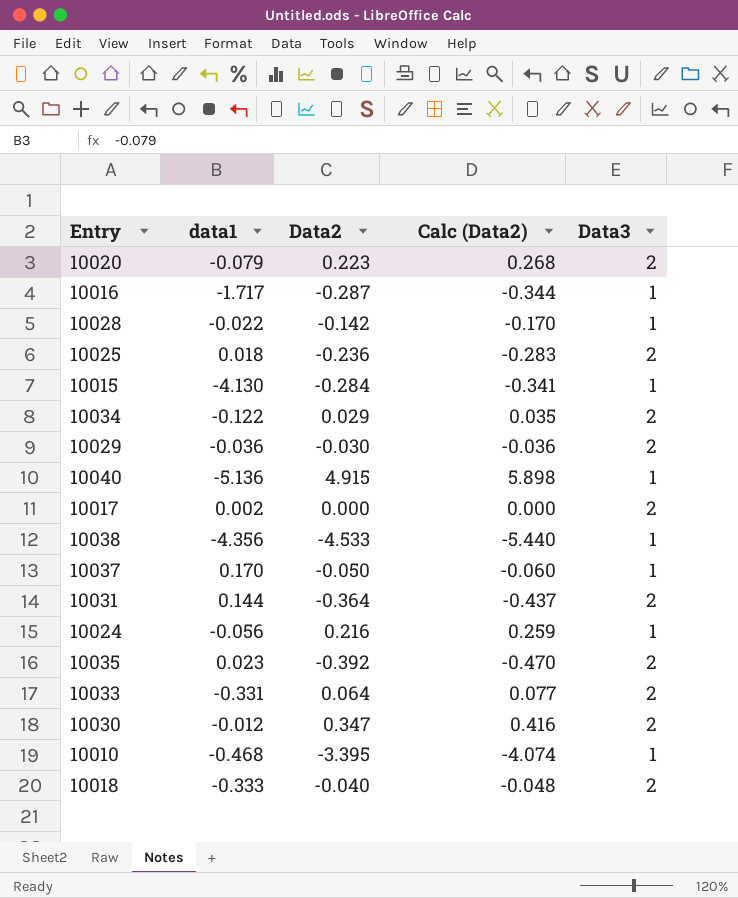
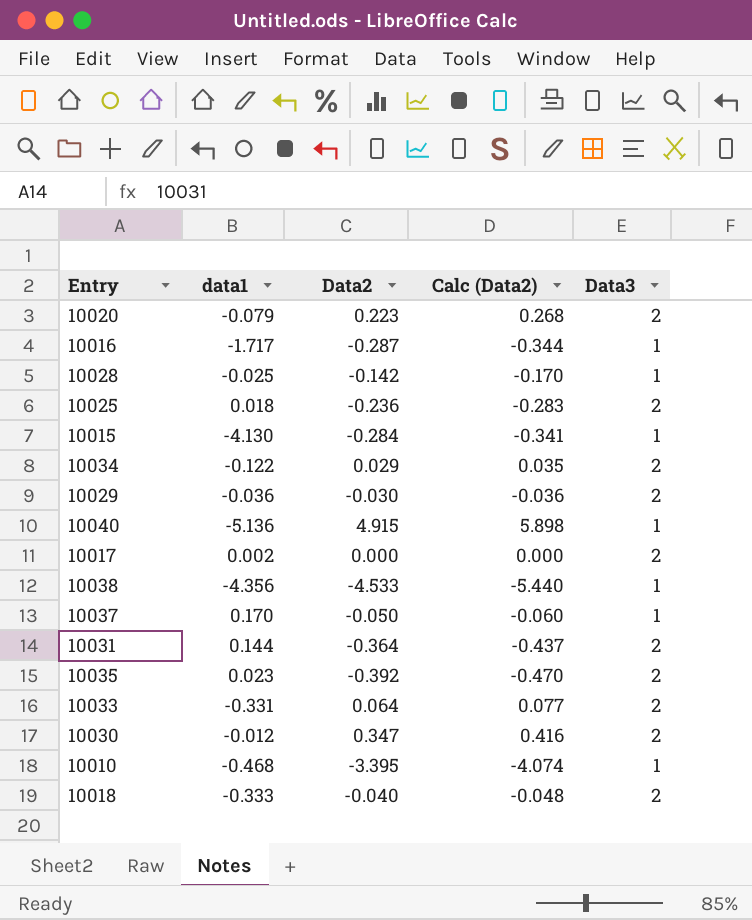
row 10024: -0.056 | 0.216 | 0.259 | 1 -> none
10028 | data1: -0.022 -> -0.025

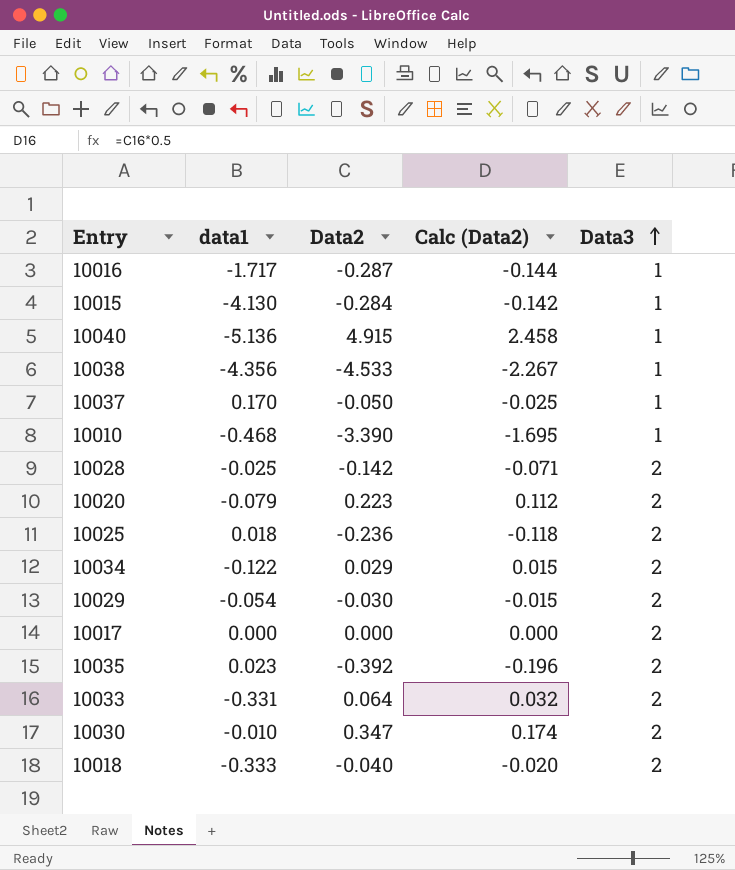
row order: none -> Data3 ascending
column Calc (Data2) | formula: [Data2] * 1.2 -> [Data2] * 0.5
row 10031: 0.144 | -0.364 | -0.437 | 2 -> none
10010 | Data2: -3.395 -> -3.390
10028 | Data3: 1 -> 2
10029 | data1: -0.036 -> -0.054
10017 | data1: 0.002 -> 0.000
10030 | data1: -0.012 -> -0.010

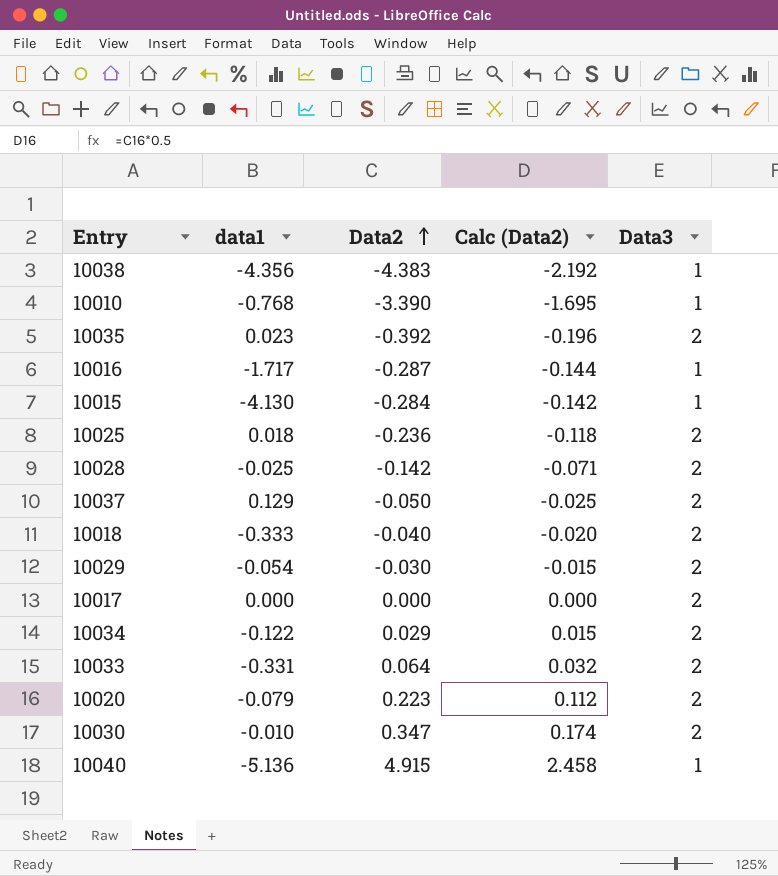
row order: Data3 ascending -> Data2 ascending
10038 | Data2: -4.533 -> -4.383
10038 | Calc (Data2): -2.267 -> -2.192
10010 | data1: -0.468 -> -0.768
10037 | data1: 0.170 -> 0.129
10037 | Data3: 1 -> 2

